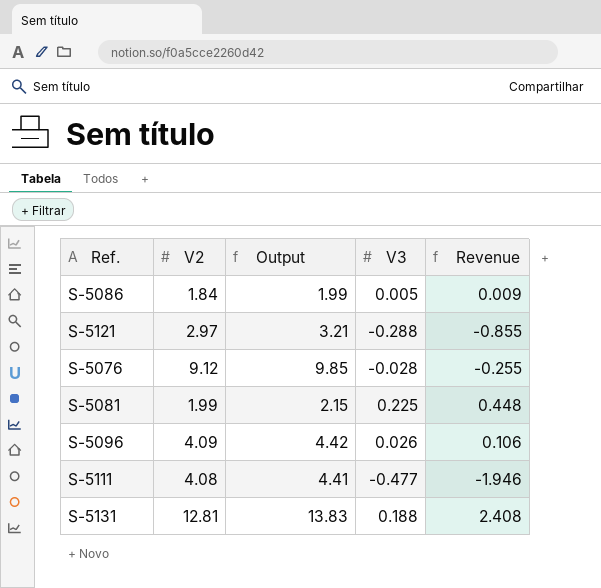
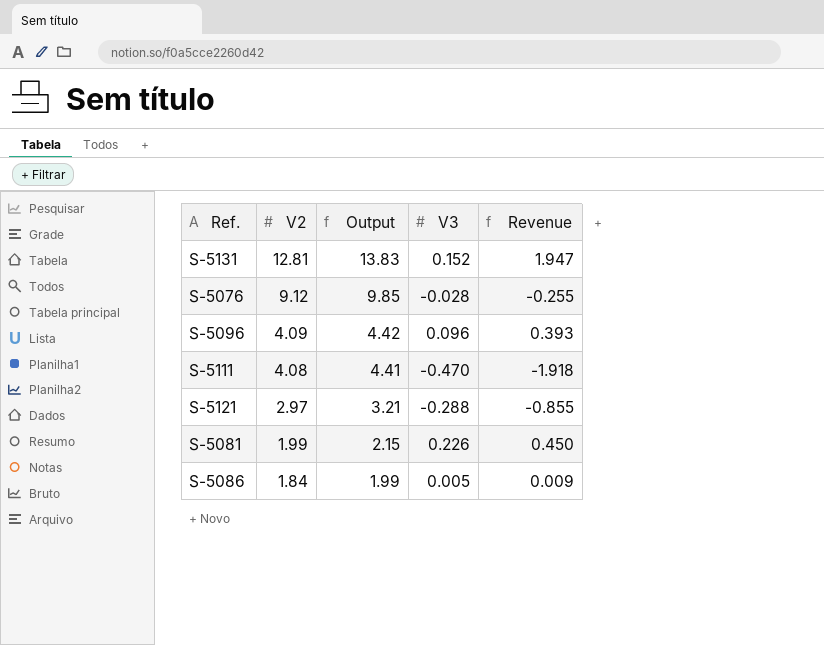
row order: none -> V2 descending
S-5131 | V3: 0.188 -> 0.152
S-5131 | Revenue: 2.408 -> 1.947
S-5096 | V3: 0.026 -> 0.096
S-5096 | Revenue: 0.106 -> 0.393
S-5111 | V3: -0.477 -> -0.470
S-5111 | Revenue: -1.946 -> -1.918
S-5081 | V3: 0.225 -> 0.226
S-5081 | Revenue: 0.448 -> 0.450

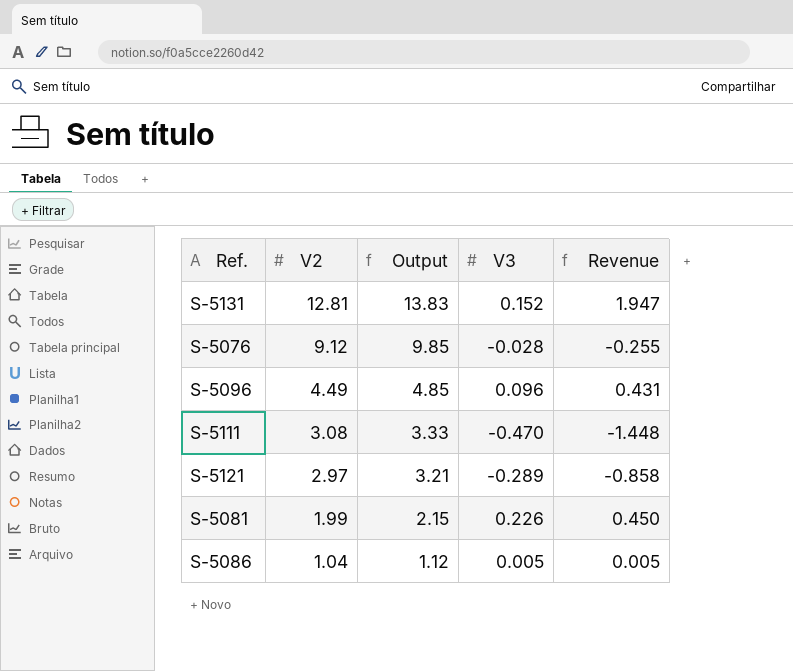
S-5096 | V2: 4.09 -> 4.49
S-5096 | Output: 4.42 -> 4.85
S-5096 | Revenue: 0.393 -> 0.431
S-5111 | V2: 4.08 -> 3.08
S-5111 | Output: 4.41 -> 3.33
S-5111 | Revenue: -1.918 -> -1.448
S-5121 | V3: -0.288 -> -0.289
S-5121 | Revenue: -0.855 -> -0.858
S-5086 | V2: 1.84 -> 1.04
S-5086 | Output: 1.99 -> 1.12
S-5086 | Revenue: 0.009 -> 0.005

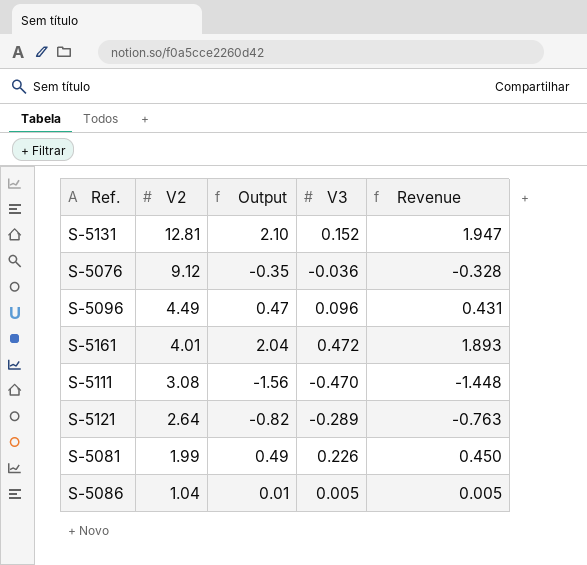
column Output | formula: [V2] * 1.08 -> [Revenue] * 1.08
S-5076 | V3: -0.028 -> -0.036
S-5076 | Revenue: -0.255 -> -0.328
row S-5161: none -> 4.01 | 2.04 | 0.472 | 1.893
S-5121 | V2: 2.97 -> 2.64
S-5121 | Revenue: -0.858 -> -0.763

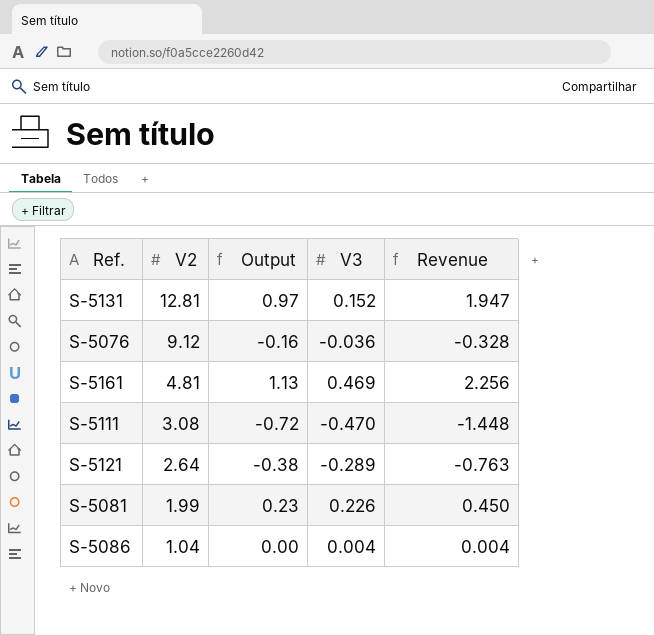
column Output | formula: [Revenue] * 1.08 -> [Revenue] * 0.5
row S-5096: 4.49 | 0.47 | 0.096 | 0.431 -> none
S-5161 | V2: 4.01 -> 4.81
S-5161 | V3: 0.472 -> 0.469
S-5161 | Revenue: 1.893 -> 2.256
S-5086 | V3: 0.005 -> 0.004
S-5086 | Revenue: 0.005 -> 0.004

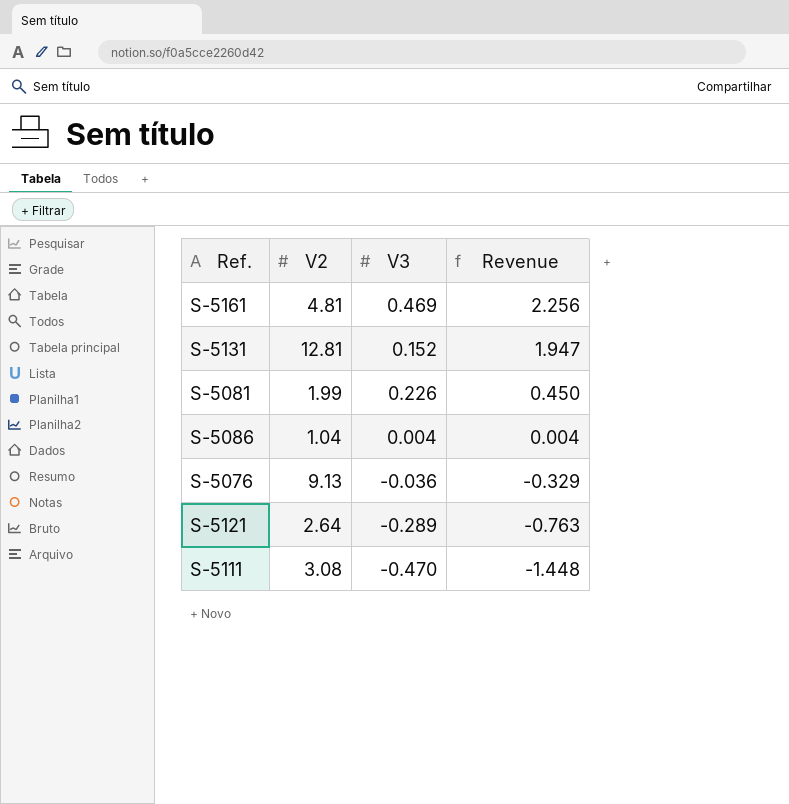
row order: V2 descending -> Revenue descending
column Output | formula: [Revenue] * 0.5 -> none
S-5076 | V2: 9.12 -> 9.13
S-5076 | Revenue: -0.328 -> -0.329

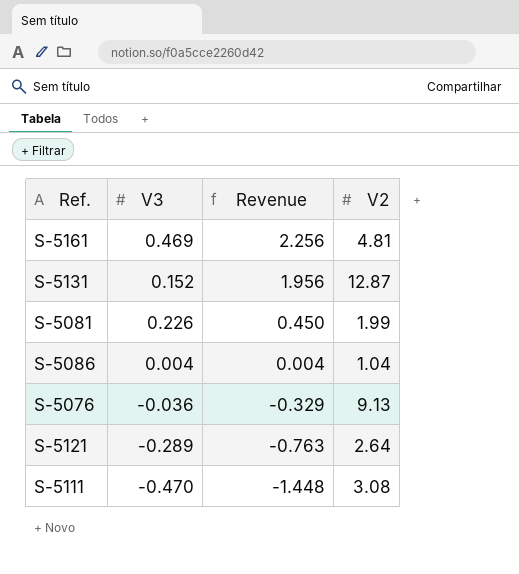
column V2 | position: 2 -> 4
S-5131 | Revenue: 1.947 -> 1.956
S-5131 | V2: 12.81 -> 12.87

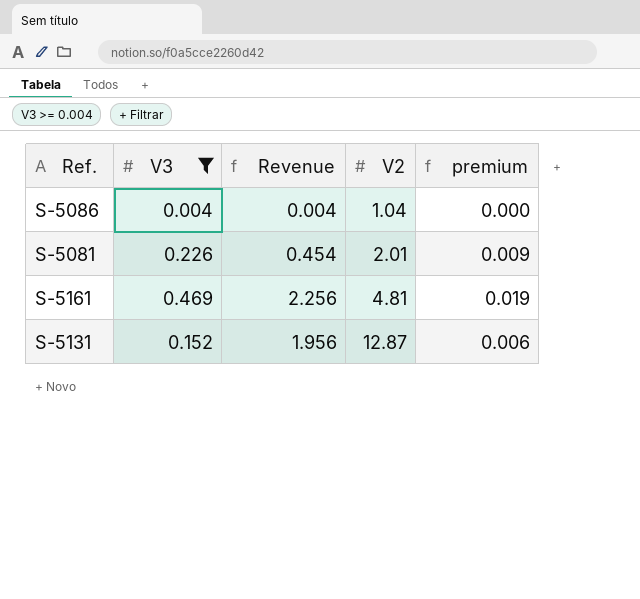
filter: none -> V3 >= 0.004
row order: Revenue descending -> V2 ascending
column premium | formula: none -> [V3] * 0.04
S-5081 | Revenue: 0.450 -> 0.454
S-5081 | V2: 1.99 -> 2.01

